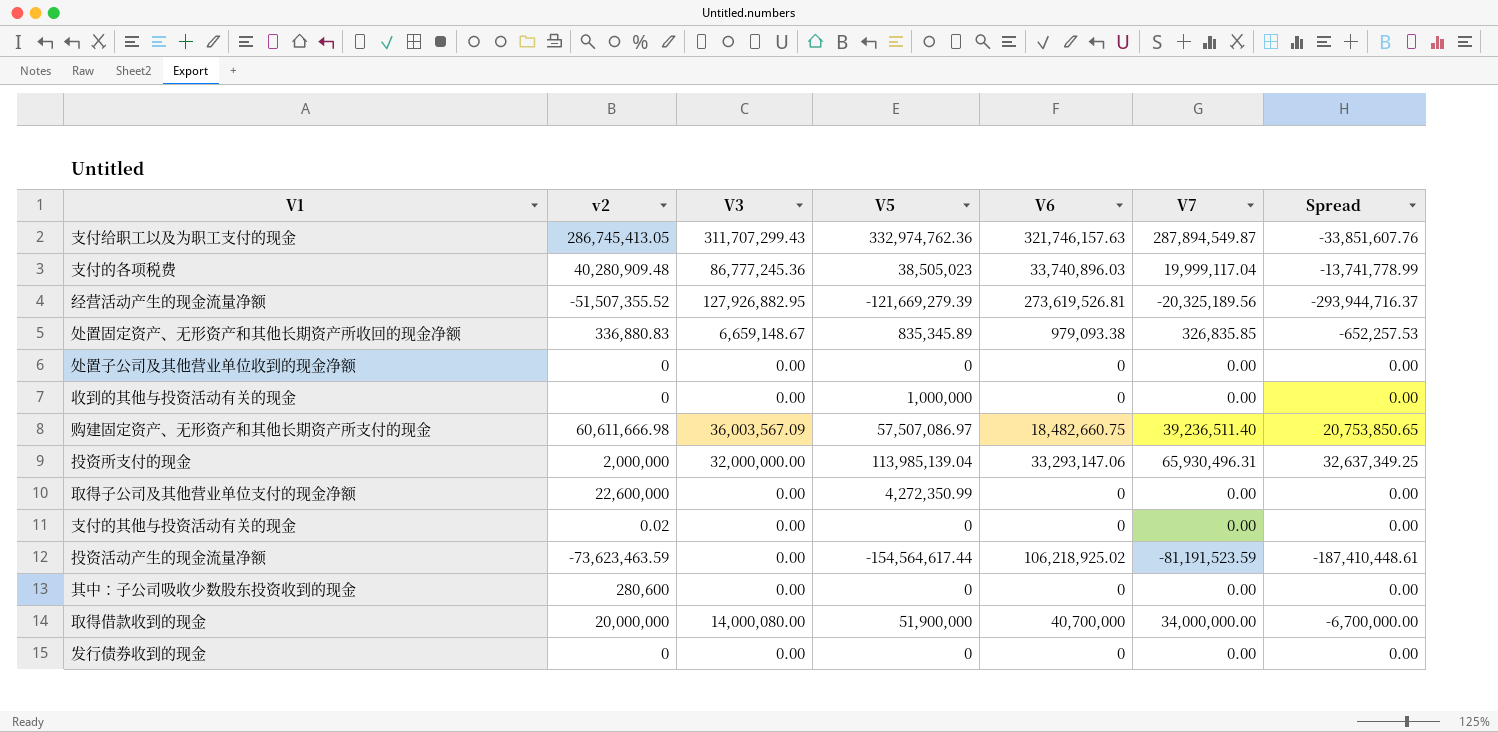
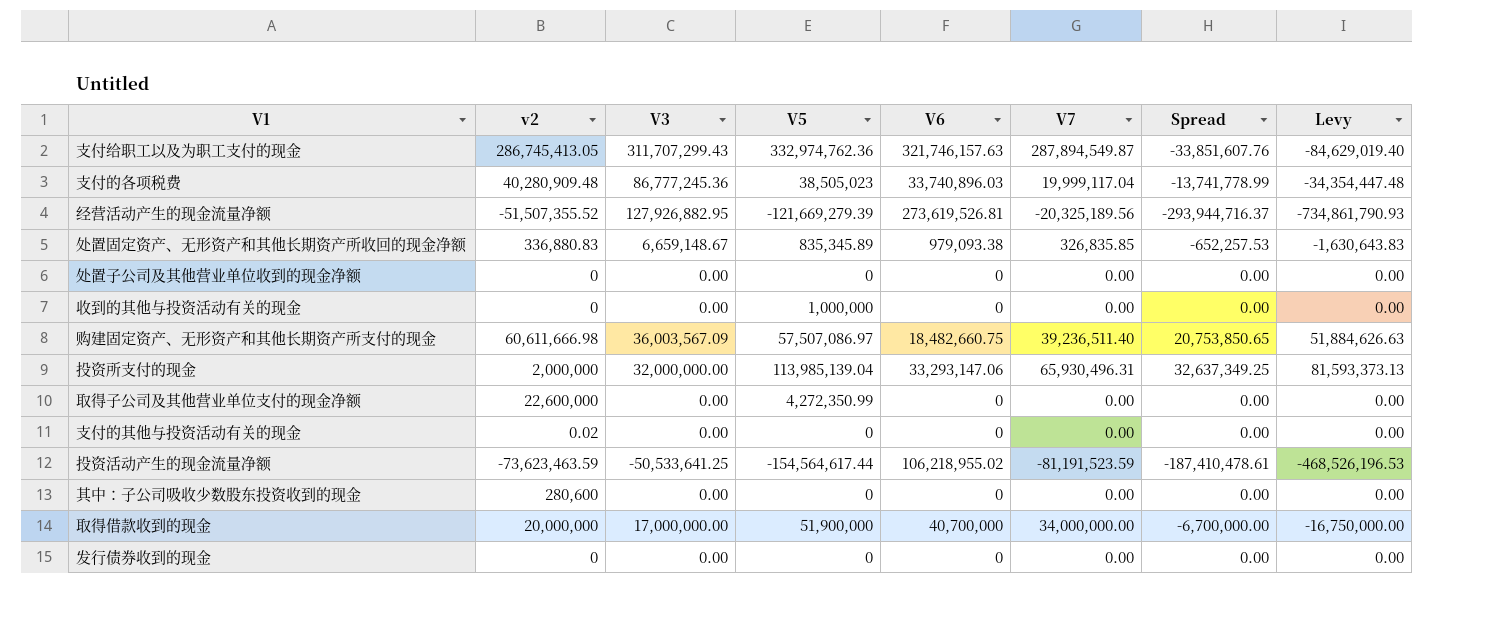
column Levy | formula: none -> [Spread] * 2.5
投资活动产生的现金流量净额 | V3: 0.00 -> -50,533,641.25
投资活动产生的现金流量净额 | V6: 106,218,925.02 -> 106,218,955.02
投资活动产生的现金流量净额 | Spread: -187,410,448.61 -> -187,410,478.61
取得借款收到的现金 | V3: 14,000,080.00 -> 17,000,000.00

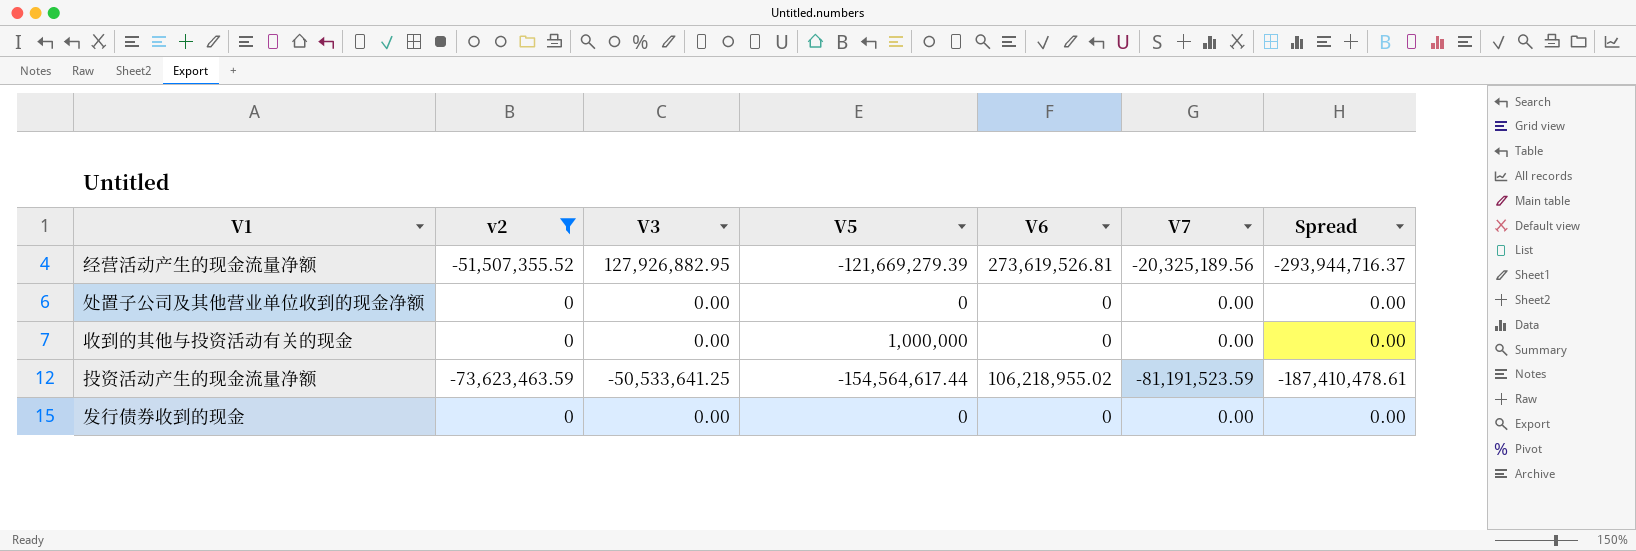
filter: none -> v2 <= 0
column Levy | formula: [Spread] * 2.5 -> none

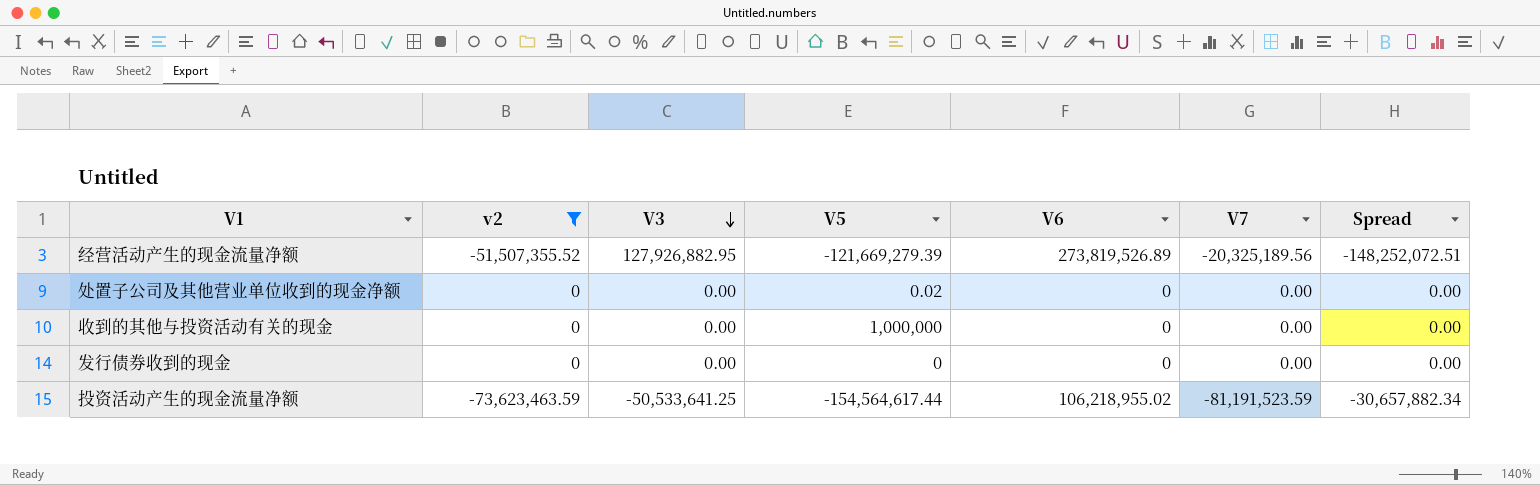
row order: none -> V3 descending
column Spread | formula: [V7] - [V6] -> [V7] - [V3]
经营活动产生的现金流量净额 | V6: 273,619,526.81 -> 273,819,526.89
处置子公司及其他营业单位收到的现金净额 | V5: 0 -> 0.02

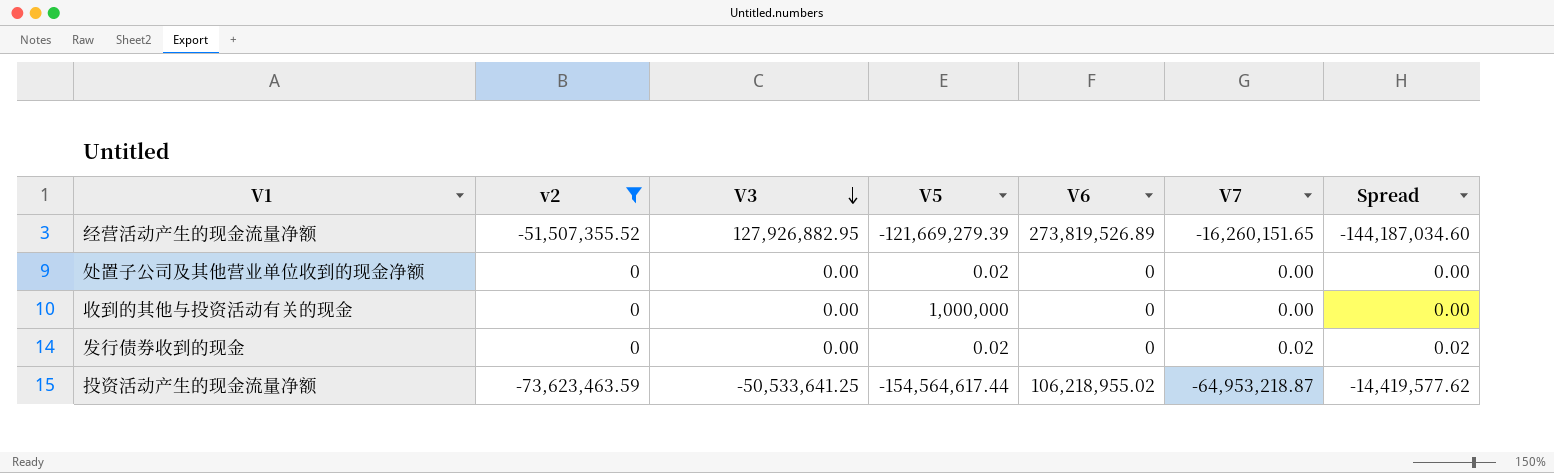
经营活动产生的现金流量净额 | V7: -20,325,189.56 -> -16,260,151.65
经营活动产生的现金流量净额 | Spread: -148,252,072.51 -> -144,187,034.60
发行债券收到的现金 | V5: 0 -> 0.02
发行债券收到的现金 | V7: 0.00 -> 0.02
发行债券收到的现金 | Spread: 0.00 -> 0.02
投资活动产生的现金流量净额 | V7: -81,191,523.59 -> -64,953,218.87
投资活动产生的现金流量净额 | Spread: -30,657,882.34 -> -14,419,577.62

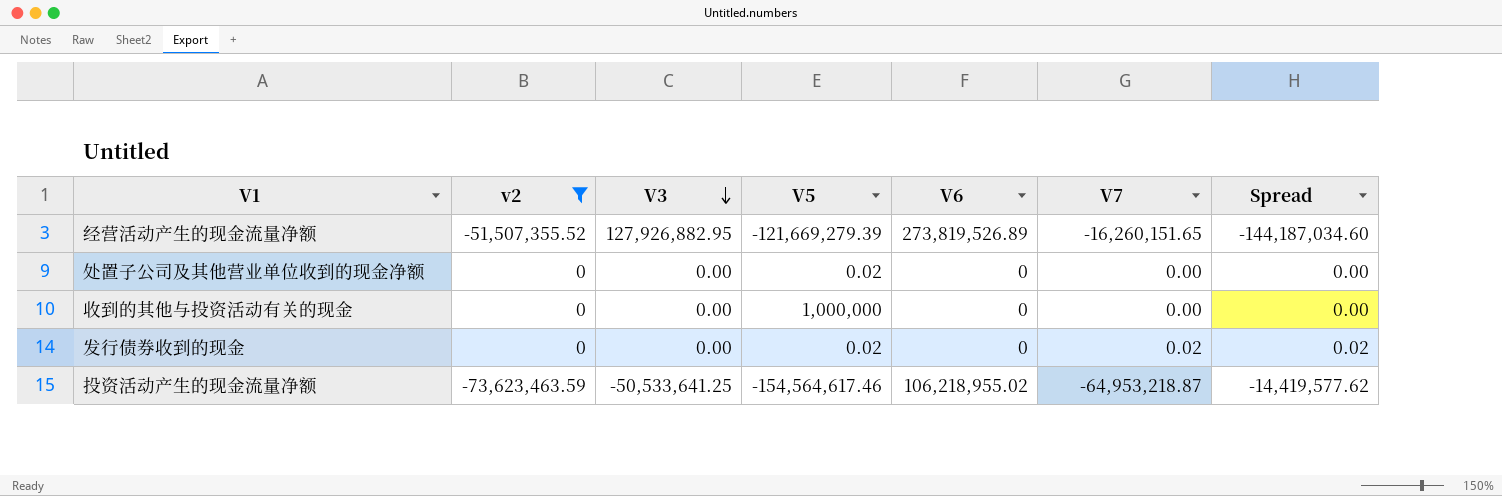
投资活动产生的现金流量净额 | V5: -154,564,617.44 -> -154,564,617.46

